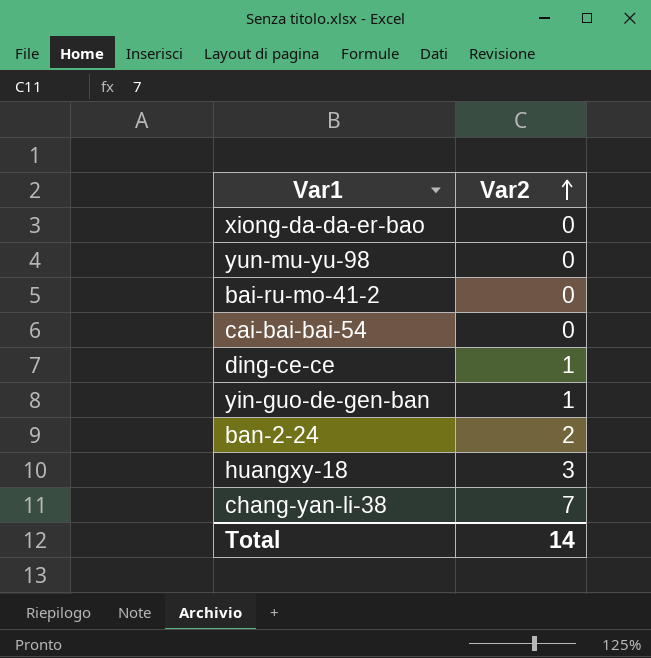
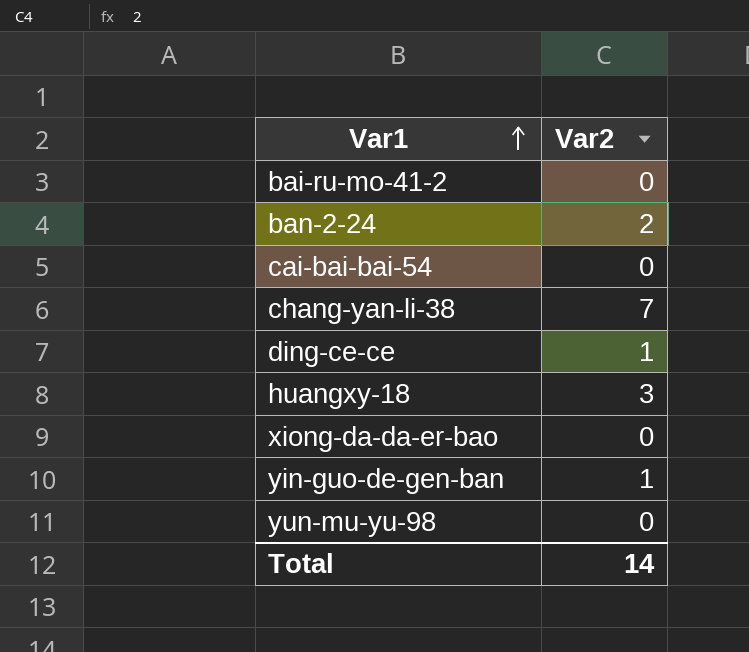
row order: Var2 ascending -> Var1 ascending

